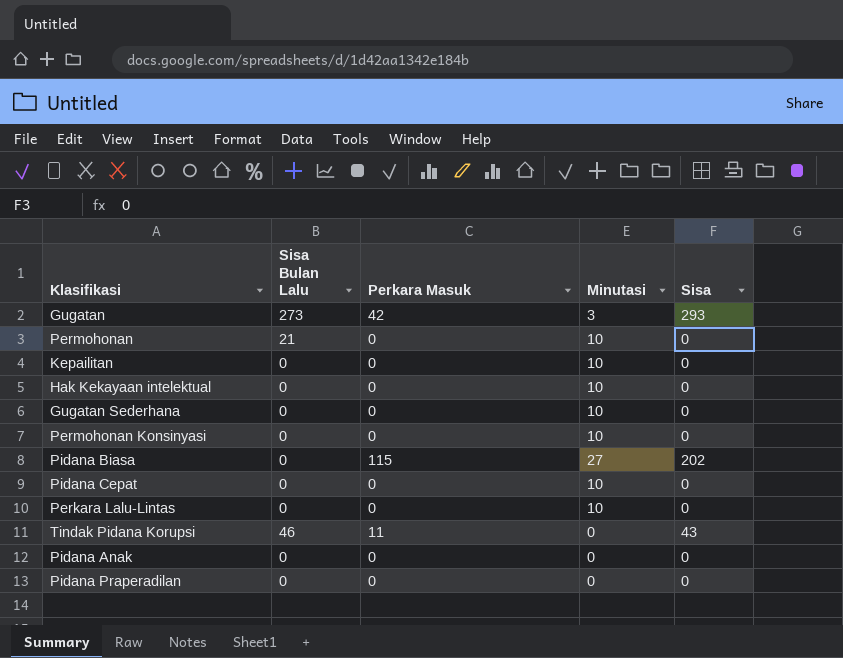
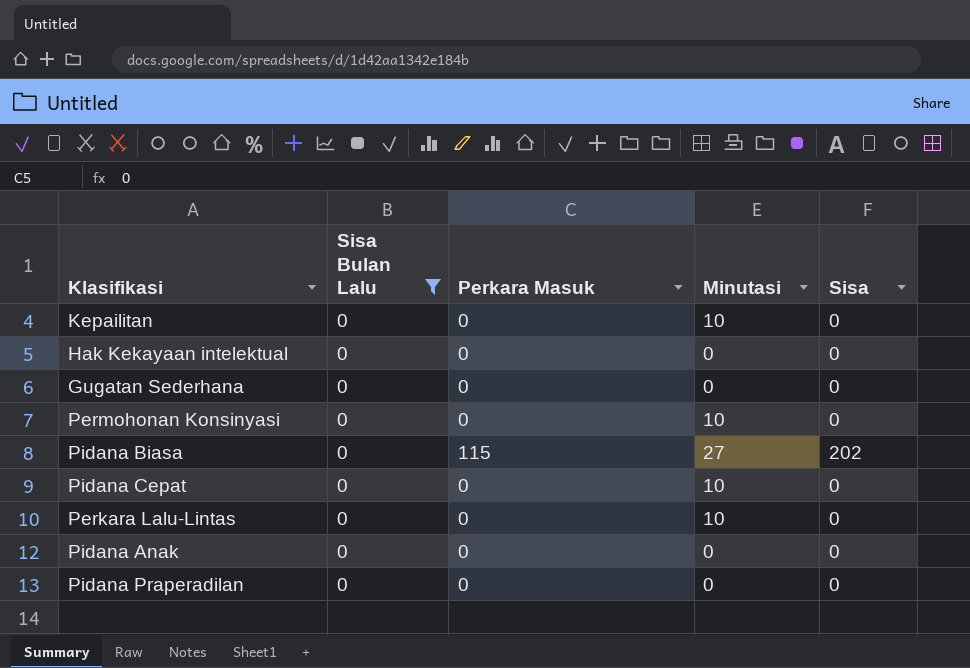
filter: none -> Sisa Bulan Lalu = 0
Hak Kekayaan intelektual | Minutasi: 10 -> 0
Gugatan Sederhana | Minutasi: 10 -> 0

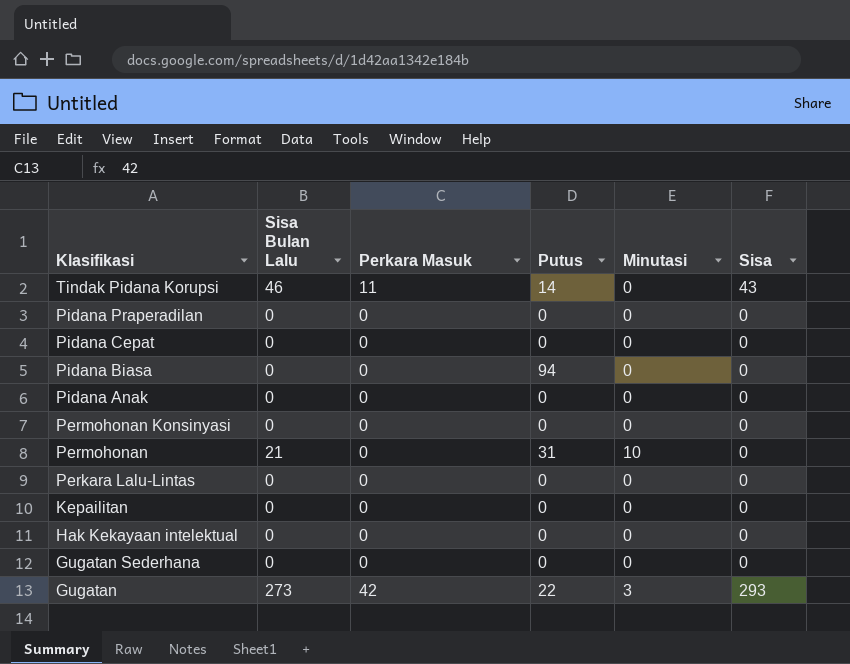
filter: Sisa Bulan Lalu = 0 -> none
row order: none -> Klasifikasi descending
column Putus | position: none -> 4
Pidana Cepat | Minutasi: 10 -> 0
Pidana Biasa | Perkara Masuk: 115 -> 0
Pidana Biasa | Minutasi: 27 -> 0
Pidana Biasa | Sisa: 202 -> 0
Permohonan Konsinyasi | Minutasi: 10 -> 0
Perkara Lalu-Lintas | Minutasi: 10 -> 0
Kepailitan | Minutasi: 10 -> 0

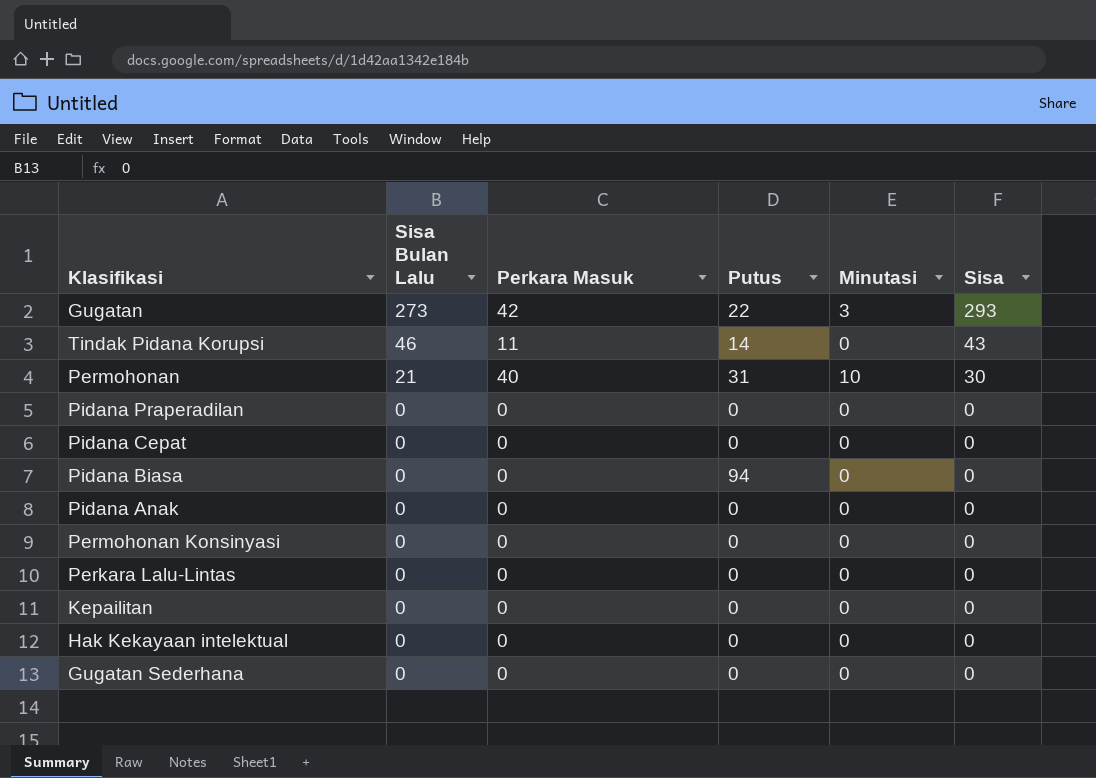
row order: Klasifikasi descending -> Sisa Bulan Lalu descending
Permohonan | Perkara Masuk: 0 -> 40
Permohonan | Sisa: 0 -> 30

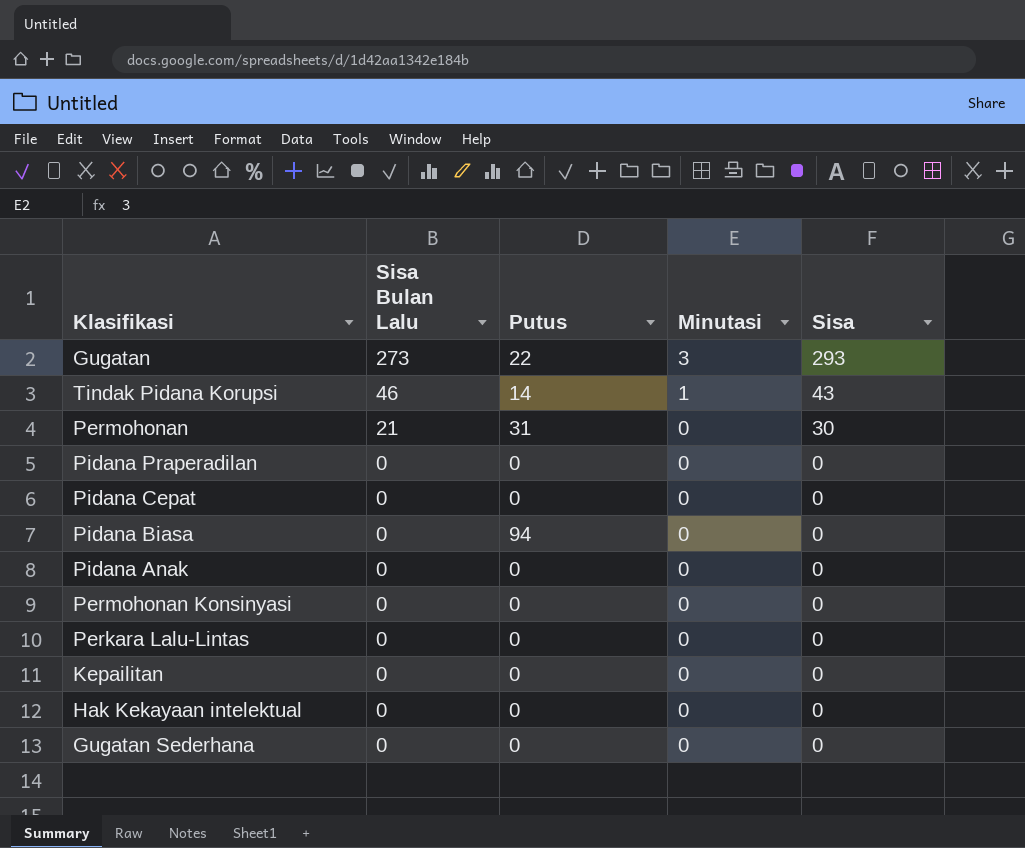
column Perkara Masuk | position: 3 -> none
Tindak Pidana Korupsi | Minutasi: 0 -> 1
Permohonan | Minutasi: 10 -> 0

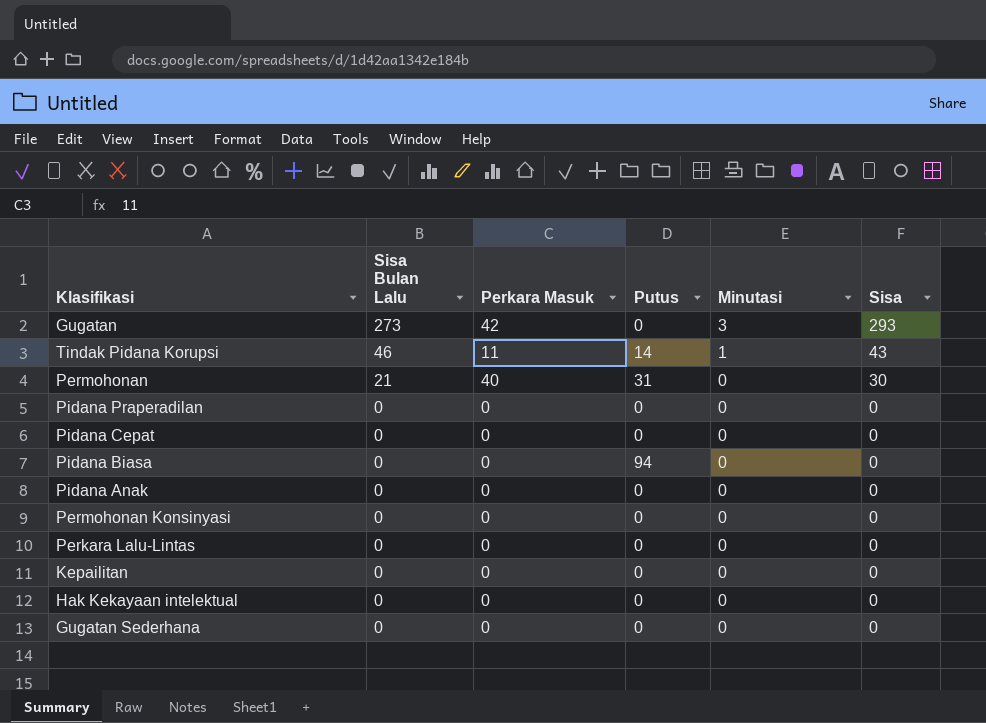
column Perkara Masuk | position: none -> 3
Gugatan | Putus: 22 -> 0

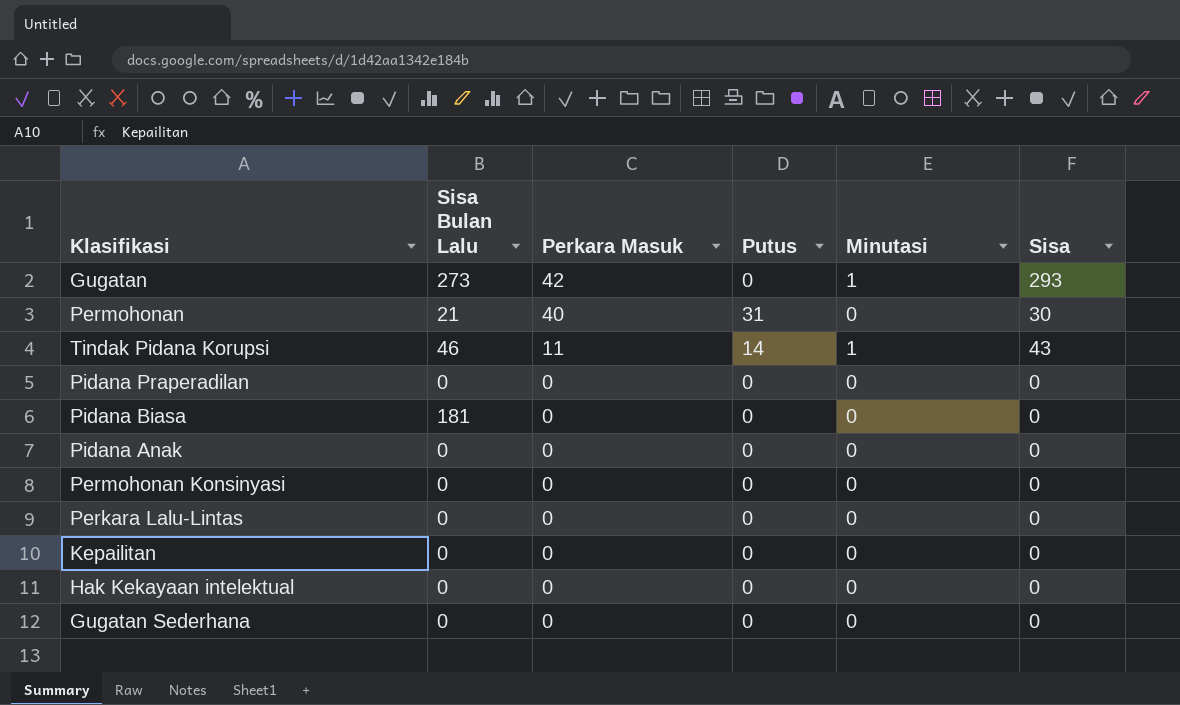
row order: Sisa Bulan Lalu descending -> Perkara Masuk descending
row Pidana Cepat: 0 | 0 | 0 | 0 | 0 -> none
Gugatan | Minutasi: 3 -> 1
Pidana Biasa | Sisa Bulan Lalu: 0 -> 181
Pidana Biasa | Putus: 94 -> 0

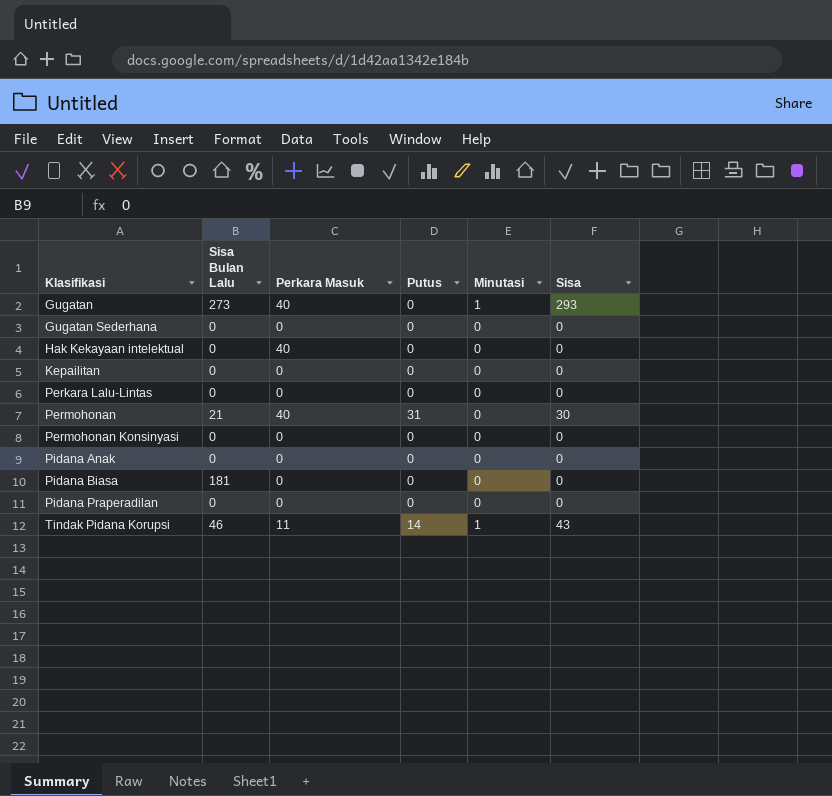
row order: Perkara Masuk descending -> Klasifikasi ascending
Gugatan | Perkara Masuk: 42 -> 40
Hak Kekayaan intelektual | Perkara Masuk: 0 -> 40

